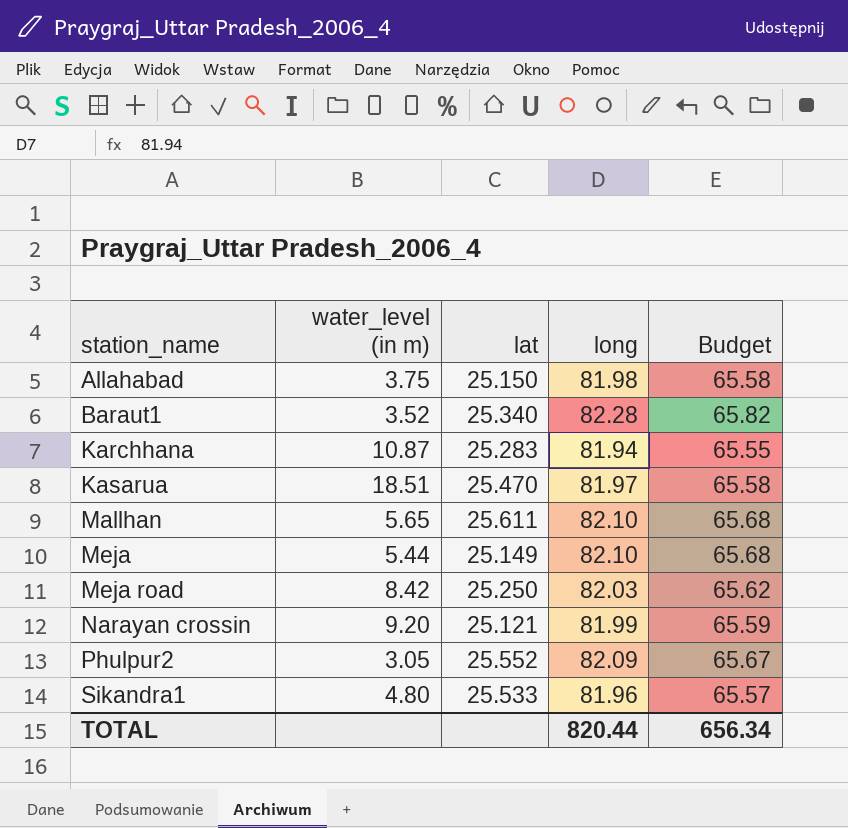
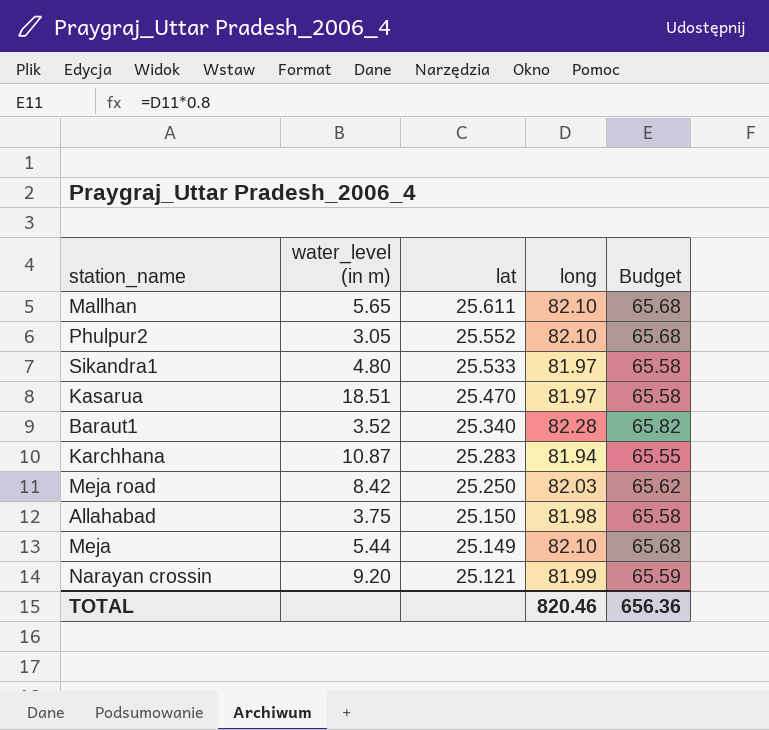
row order: station_name ascending -> lat descending
Phulpur2 | long: 82.09 -> 82.10
Phulpur2 | Budget: 65.67 -> 65.68
Sikandra1 | long: 81.96 -> 81.97
Sikandra1 | Budget: 65.57 -> 65.58
TOTAL | long: 820.44 -> 820.46
TOTAL | Budget: 656.34 -> 656.36

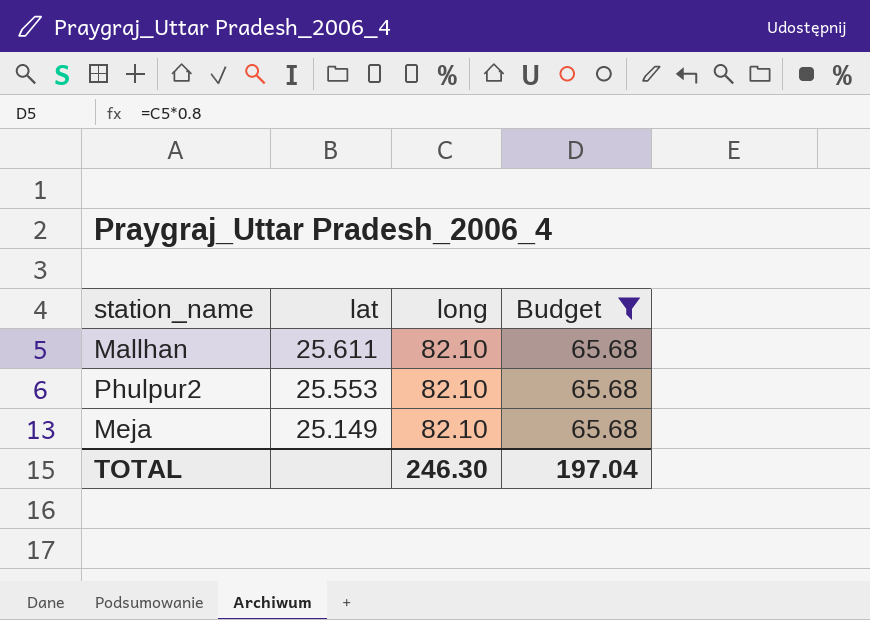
filter: none -> Budget = 65.68
column water_level (in m) | position: 2 -> none
Phulpur2 | lat: 25.552 -> 25.553
TOTAL | long: 820.46 -> 246.30
TOTAL | Budget: 656.36 -> 197.04

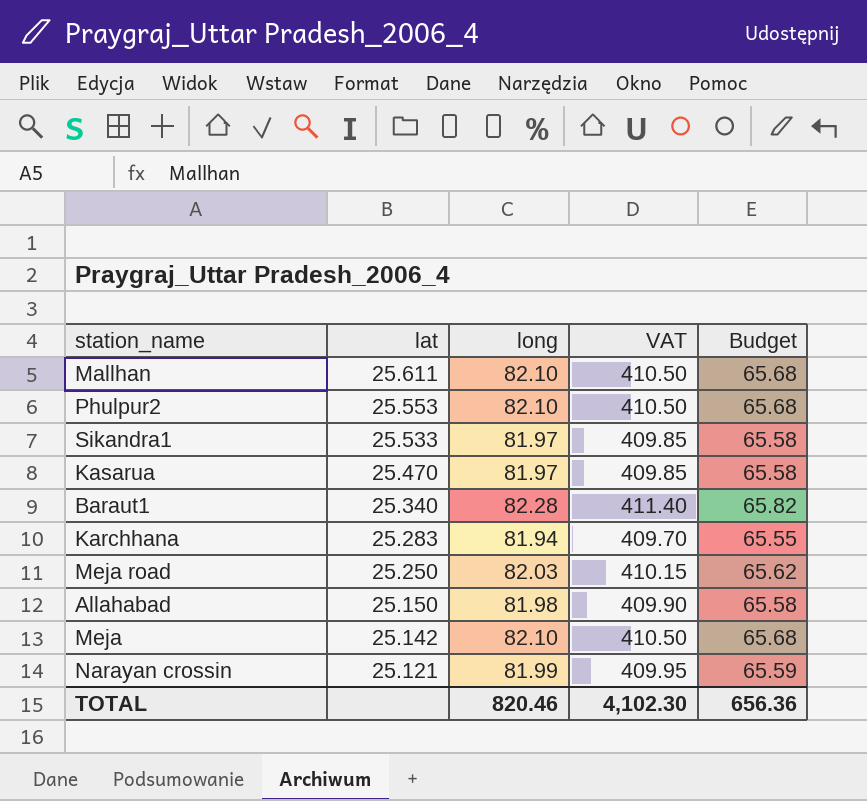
filter: Budget = 65.68 -> none
column VAT | formula: none -> [long] * 5
Meja | lat: 25.149 -> 25.142
TOTAL | long: 246.30 -> 820.46
TOTAL | Budget: 197.04 -> 656.36

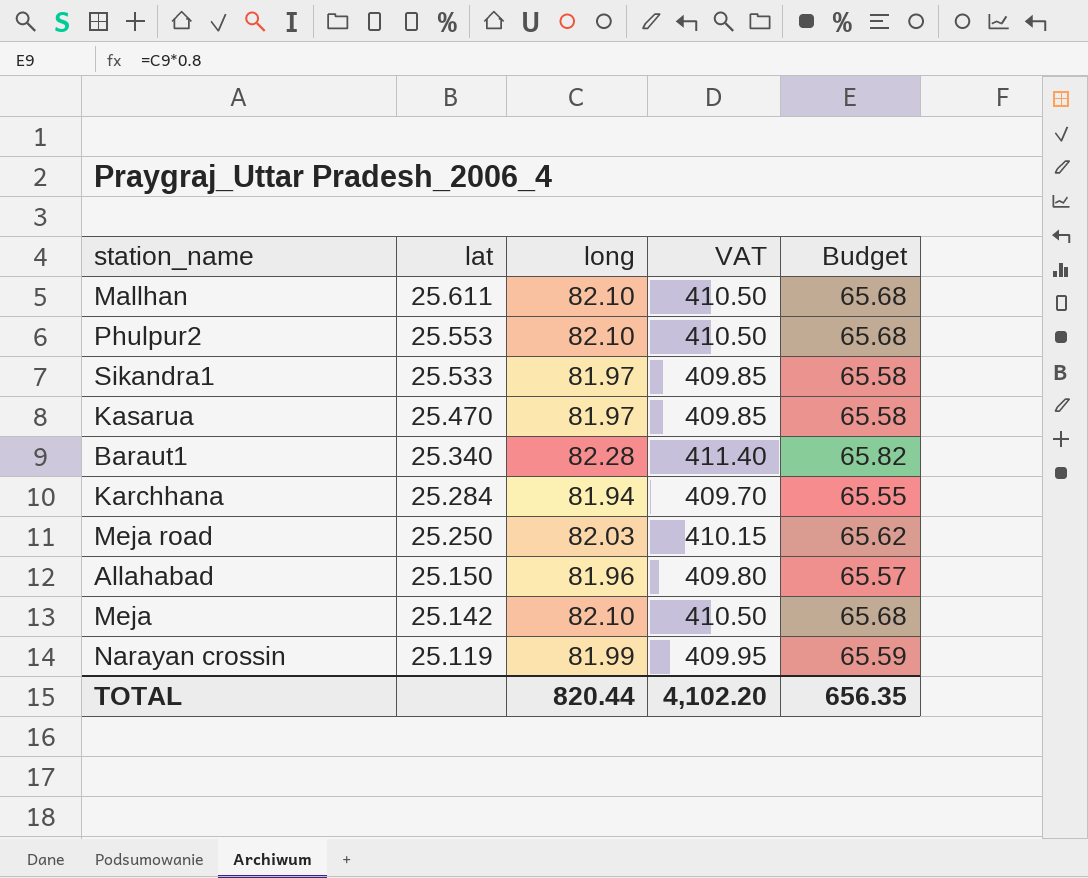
Karchhana | lat: 25.283 -> 25.284
Allahabad | long: 81.98 -> 81.96
Allahabad | VAT: 409.90 -> 409.80
Allahabad | Budget: 65.58 -> 65.57
Narayan crossin | lat: 25.121 -> 25.119
TOTAL | long: 820.46 -> 820.44
TOTAL | VAT: 4,102.30 -> 4,102.20
TOTAL | Budget: 656.36 -> 656.35

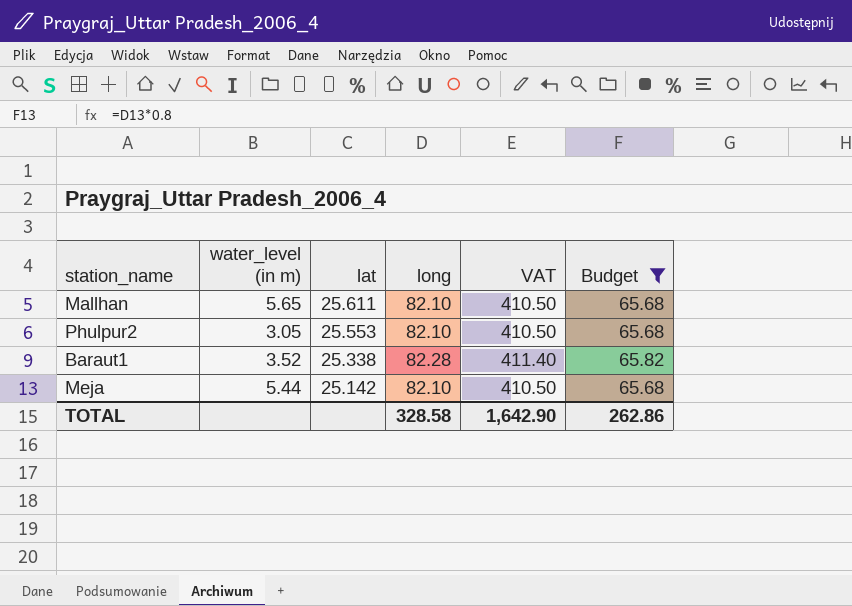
filter: none -> Budget >= 65.68
column water_level (in m) | position: none -> 2
Baraut1 | lat: 25.340 -> 25.338
TOTAL | long: 820.44 -> 328.58
TOTAL | VAT: 4,102.20 -> 1,642.90
TOTAL | Budget: 656.35 -> 262.86

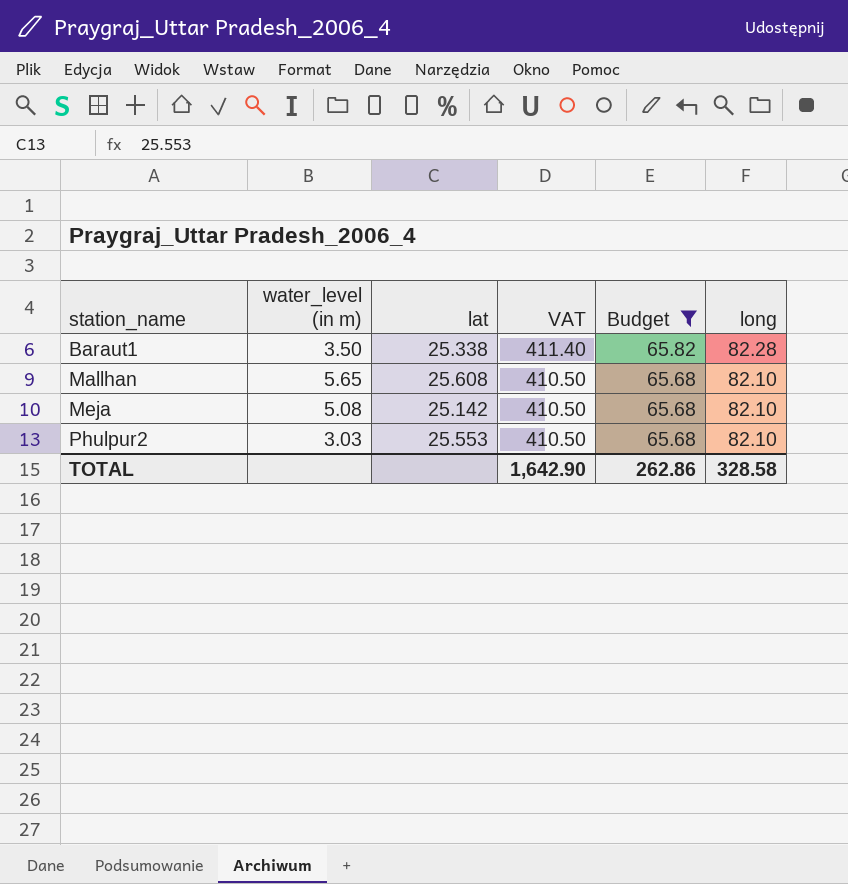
row order: lat descending -> station_name ascending
column long | position: 4 -> 6
Baraut1 | water_level (in m): 3.52 -> 3.50
Mallhan | lat: 25.611 -> 25.608
Meja | water_level (in m): 5.44 -> 5.08
Phulpur2 | water_level (in m): 3.05 -> 3.03

